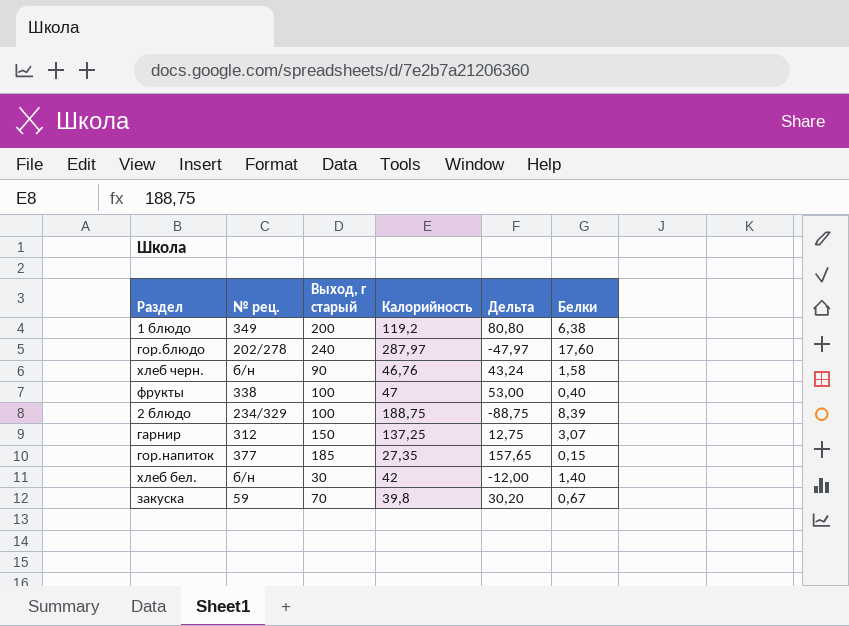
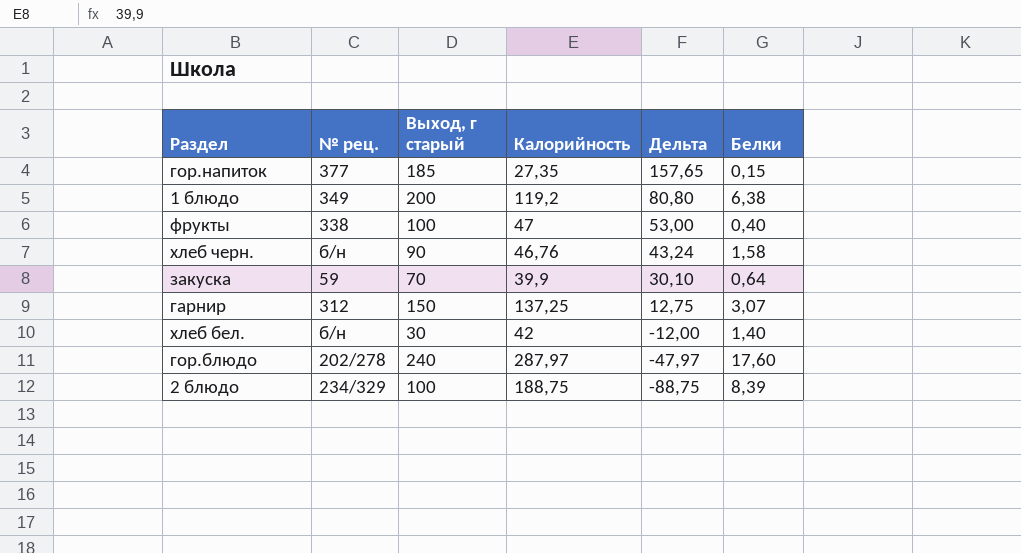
row order: none -> Дельта descending
закуска | Калорийность: 39,8 -> 39,9
закуска | Дельта: 30,20 -> 30,10
закуска | Белки: 0,67 -> 0,64

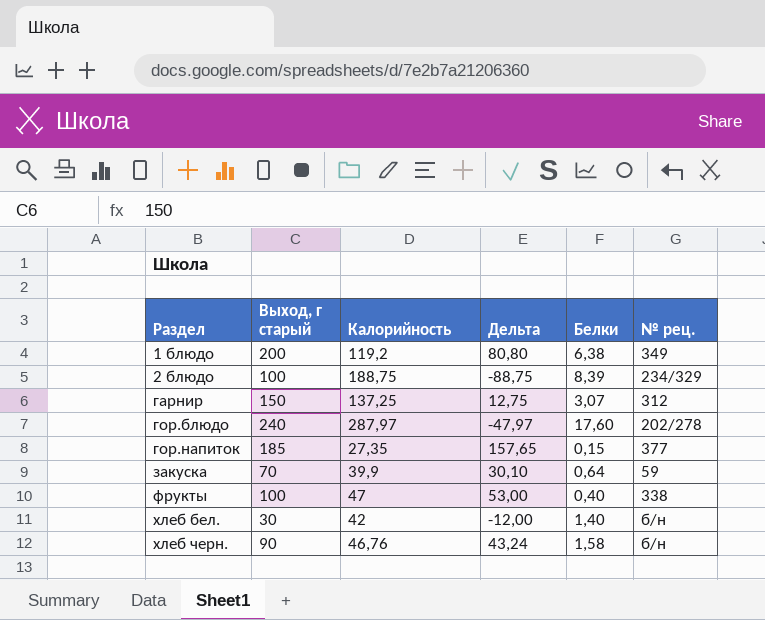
row order: Дельта descending -> Раздел ascending
column № рец. | position: 2 -> 6

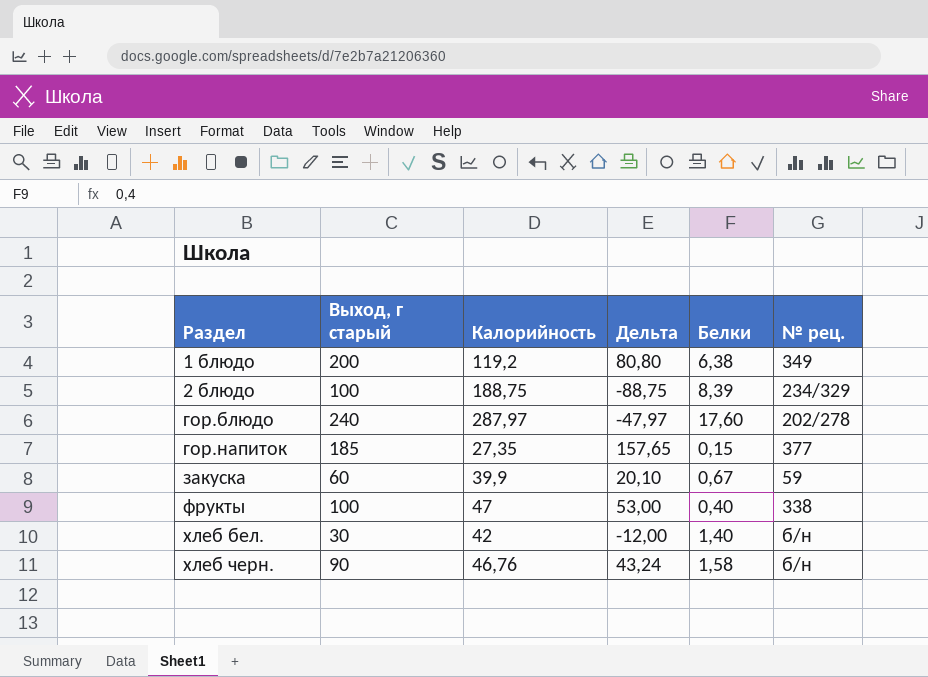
row гарнир: 150 | 137,25 | 12,75 | 3,07 | 312 -> none
закуска | Выход, г старый: 70 -> 60
закуска | Дельта: 30,10 -> 20,10
закуска | Белки: 0,64 -> 0,67

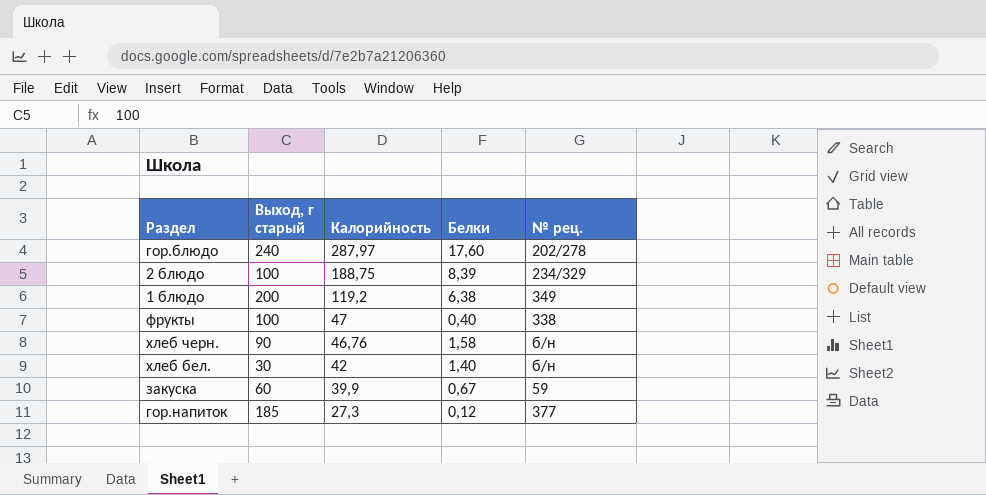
row order: Раздел ascending -> Калорийность descending
column Дельта | formula: [Выход, г старый] - [Калорийность] -> none
гор.напиток | Калорийность: 27,35 -> 27,3
гор.напиток | Белки: 0,15 -> 0,12

